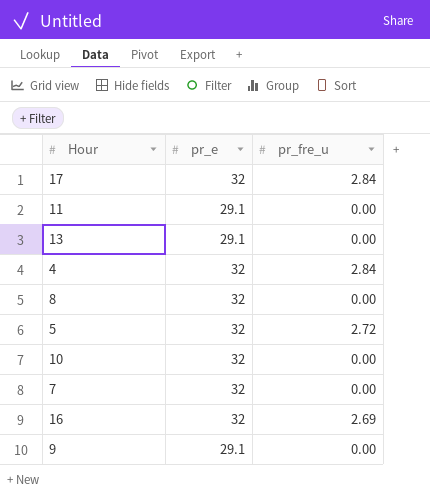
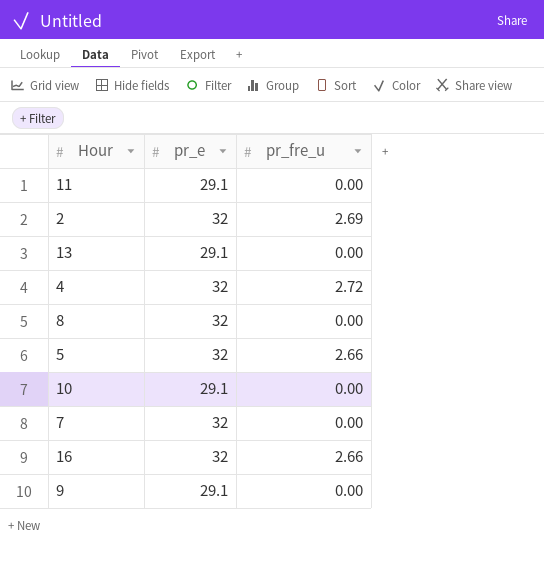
row 17: 32 | 2.84 -> none
row 2: none -> 32 | 2.69
4 | pr_fre_u: 2.84 -> 2.72
5 | pr_fre_u: 2.72 -> 2.66
10 | pr_e: 32 -> 29.1
16 | pr_fre_u: 2.69 -> 2.66

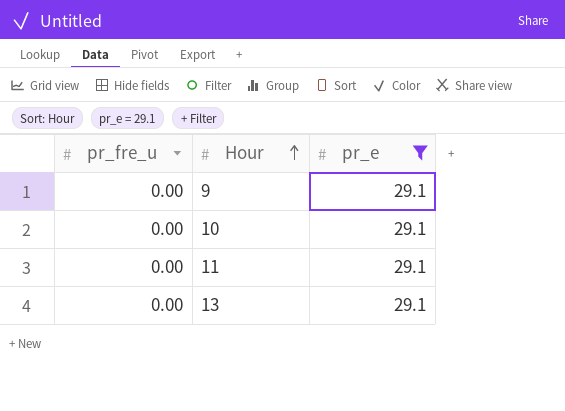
filter: none -> pr_e = 29.1
row order: none -> Hour ascending
column pr_fre_u | position: 3 -> 1

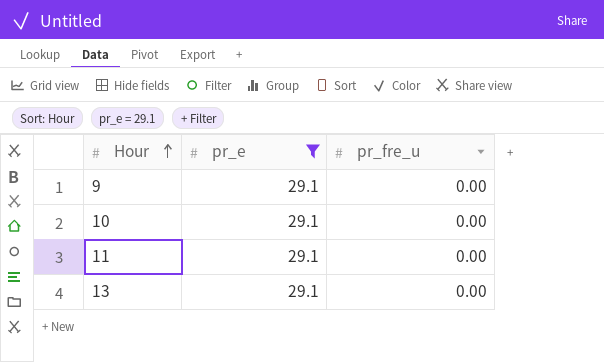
column pr_fre_u | position: 1 -> 3

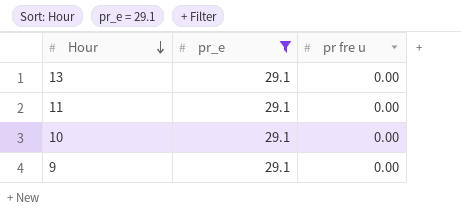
row order: Hour ascending -> Hour descending
column name: pr_fre_u -> pr fre u

